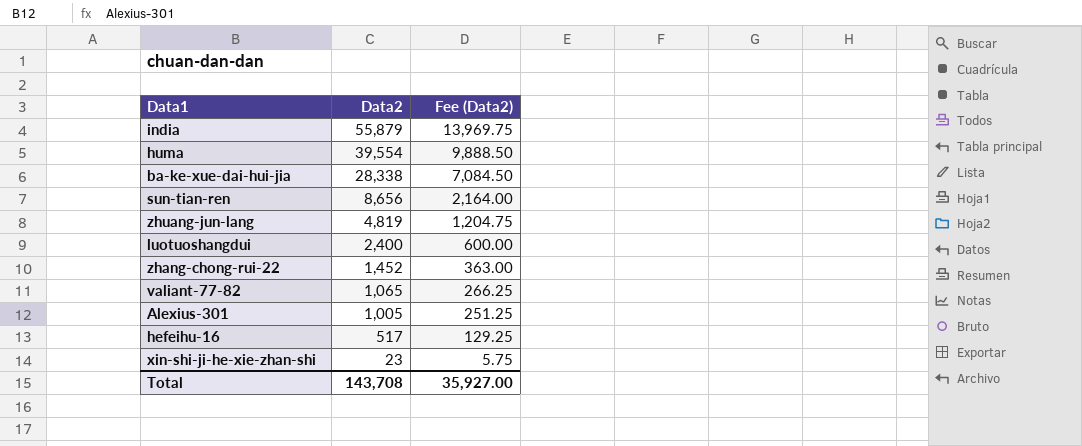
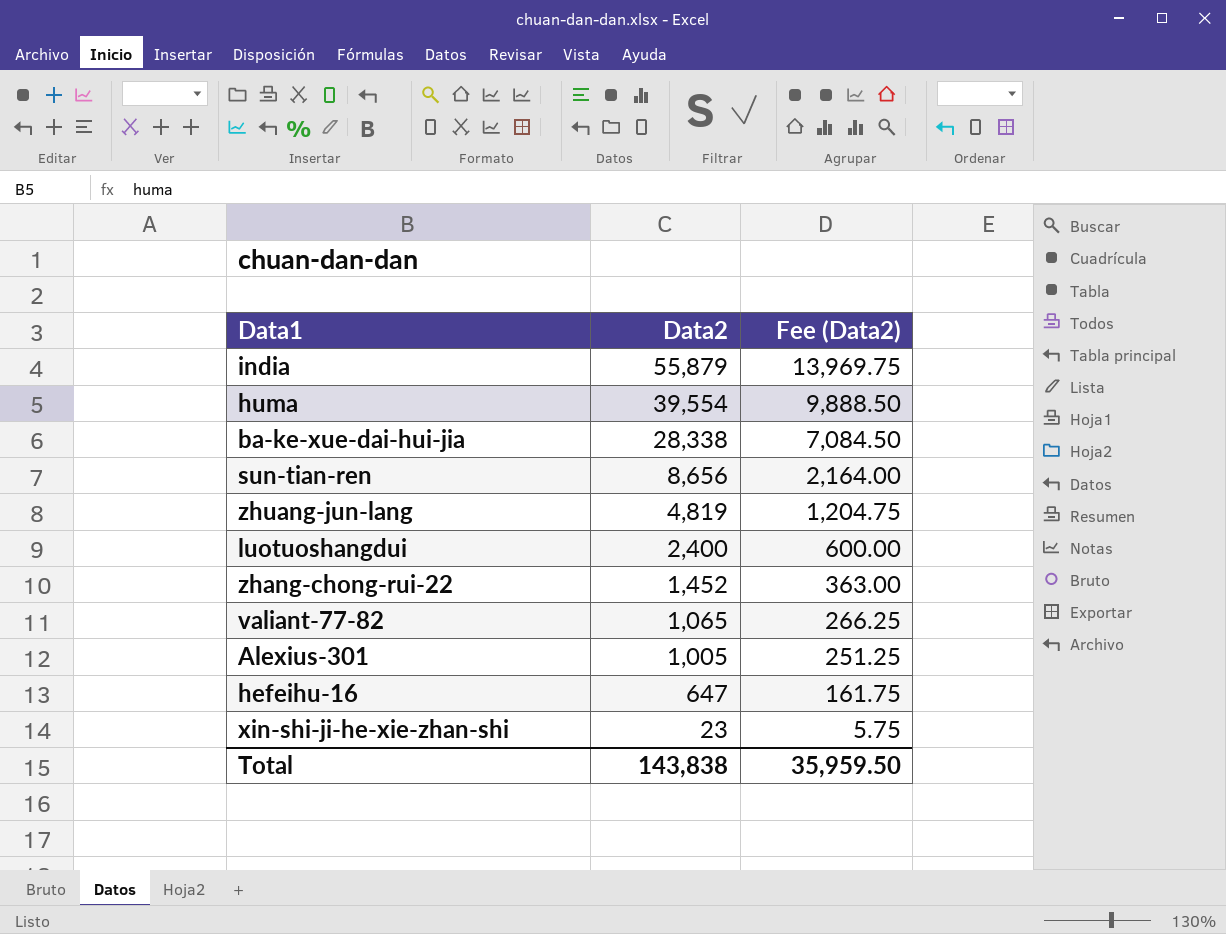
hefeihu-16 | Data2: 517 -> 647
hefeihu-16 | Fee (Data2): 129.25 -> 161.75
Total | Data2: 143,708 -> 143,838
Total | Fee (Data2): 35,927.00 -> 35,959.50

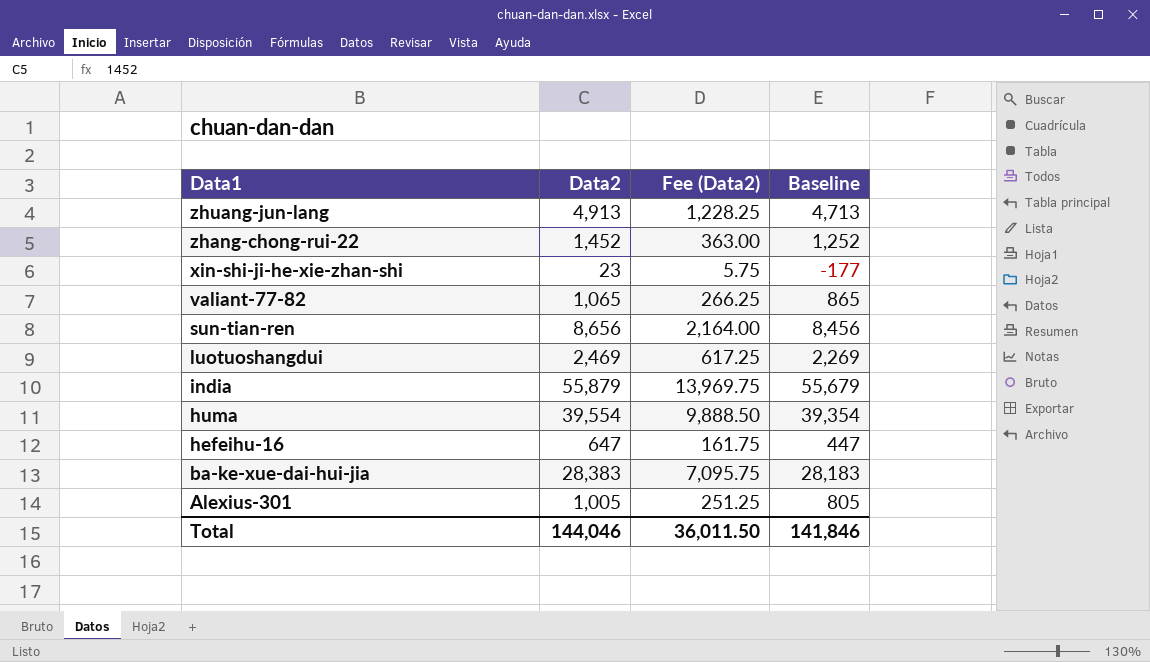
row order: Data2 descending -> Data1 descending
column Baseline | formula: none -> [Data2] - 200
zhuang-jun-lang | Data2: 4,819 -> 4,913
zhuang-jun-lang | Fee (Data2): 1,204.75 -> 1,228.25
luotuoshangdui | Data2: 2,400 -> 2,469
luotuoshangdui | Fee (Data2): 600.00 -> 617.25
ba-ke-xue-dai-hui-jia | Data2: 28,338 -> 28,383
ba-ke-xue-dai-hui-jia | Fee (Data2): 7,084.50 -> 7,095.75
Total | Data2: 143,838 -> 144,046
Total | Fee (Data2): 35,959.50 -> 36,011.50

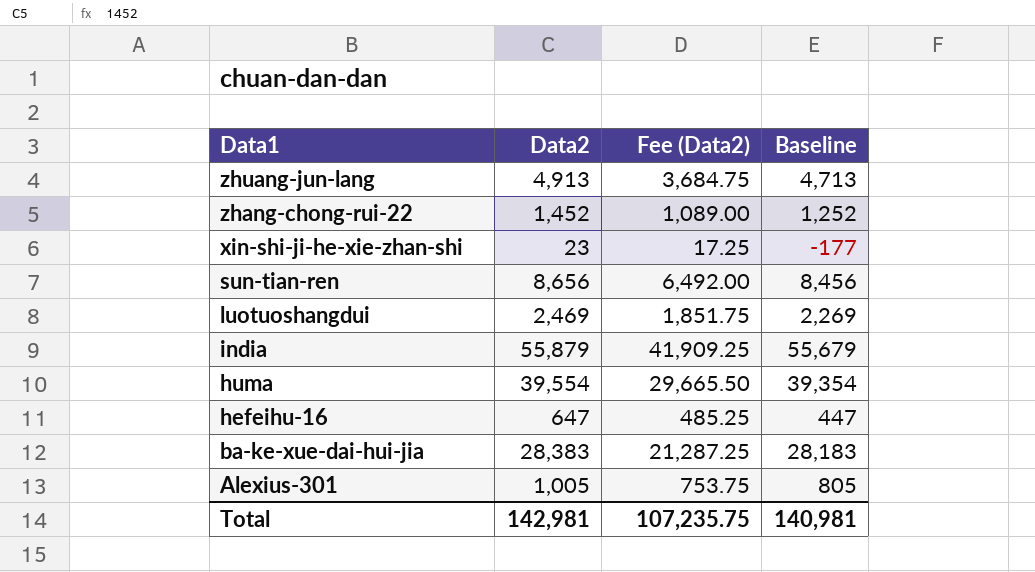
column Fee (Data2) | formula: [Data2] * 0.25 -> [Data2] * 0.75
row valiant-77-82: 1,065 | 266.25 | 865 -> none
Total | Data2: 144,046 -> 142,981
Total | Fee (Data2): 36,011.50 -> 107,235.75
Total | Baseline: 141,846 -> 140,981

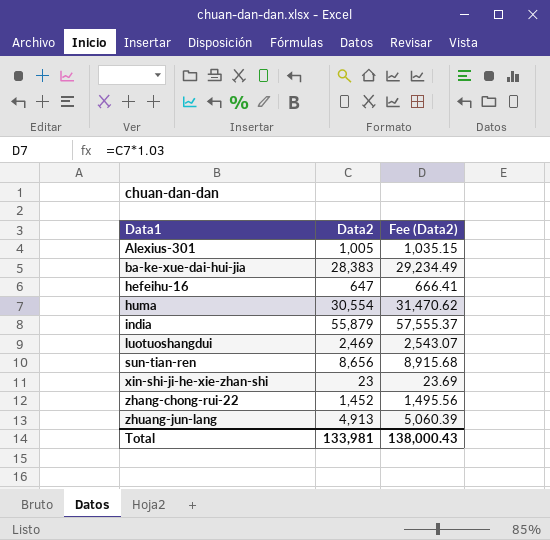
row order: Data1 descending -> Data1 ascending
column Baseline | formula: [Data2] - 200 -> none
column Fee (Data2) | formula: [Data2] * 0.75 -> [Data2] * 1.03
huma | Data2: 39,554 -> 30,554
Total | Data2: 142,981 -> 133,981
Total | Fee (Data2): 107,235.75 -> 138,000.43

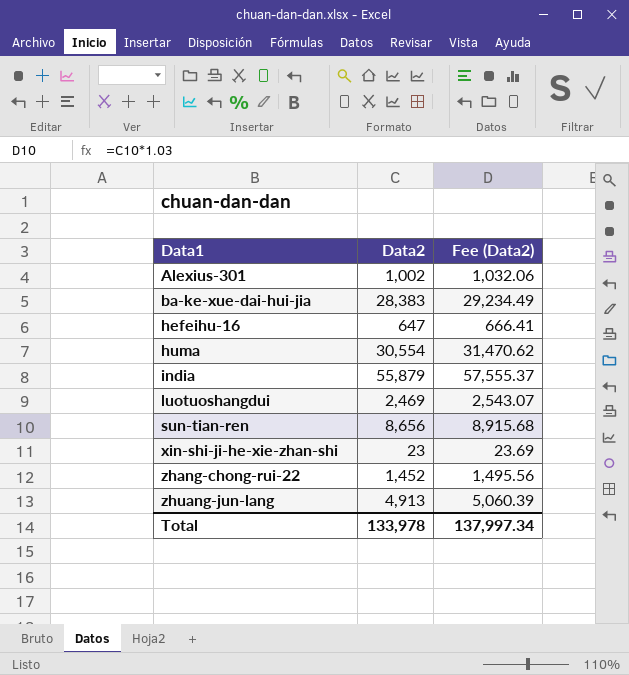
Alexius-301 | Data2: 1,005 -> 1,002
Alexius-301 | Fee (Data2): 1,035.15 -> 1,032.06
Total | Data2: 133,981 -> 133,978
Total | Fee (Data2): 138,000.43 -> 137,997.34

